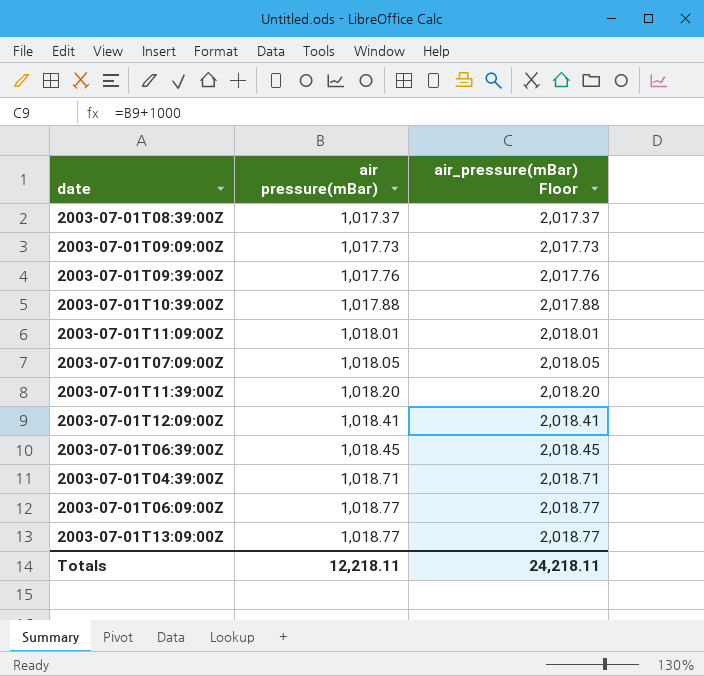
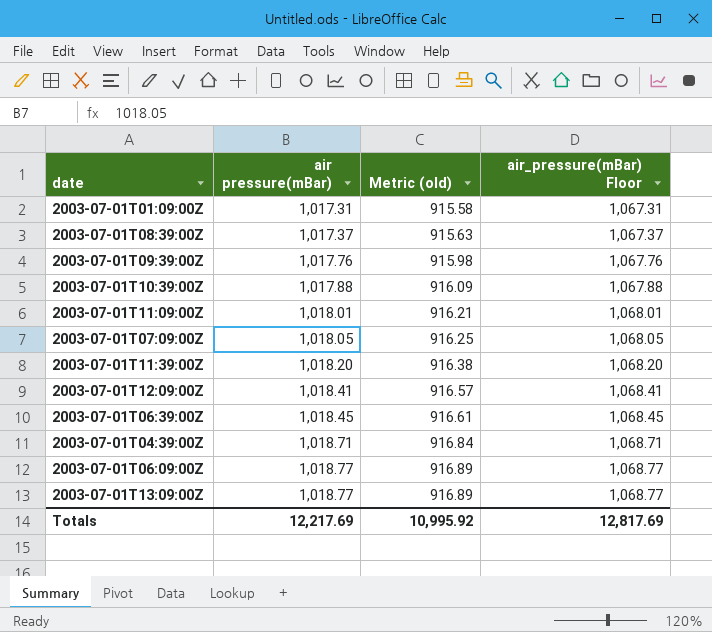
column Metric (old) | formula: none -> [air pressure(mBar)] * 0.9
column air_pressure(mBar) Floor | formula: [air pressure(mBar)] + 1000 -> [air pressure(mBar)] + 50
row 2003-07-01T09:09:00Z: 1,017.73 | 2,017.73 -> none
row 2003-07-01T01:09:00Z: none -> 1,017.31 | 915.58 | 1,067.31
Totals | air pressure(mBar): 12,218.11 -> 12,217.69
Totals | air_pressure(mBar) Floor: 24,218.11 -> 12,817.69

